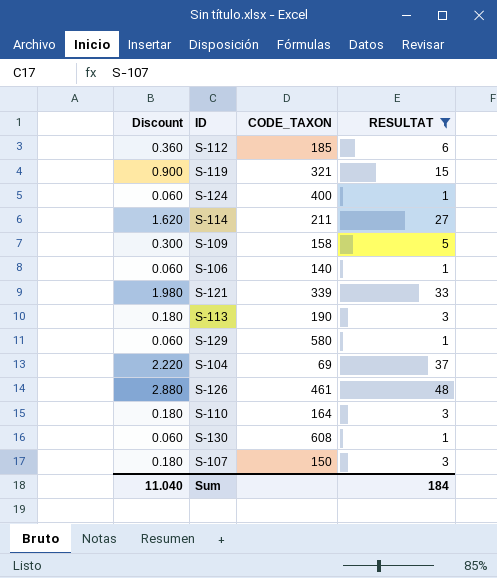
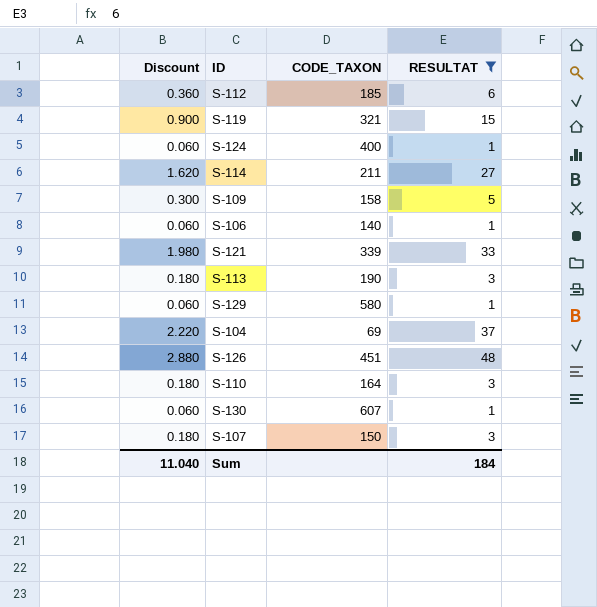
S-126 | CODE_TAXON: 461 -> 451
S-130 | CODE_TAXON: 608 -> 607

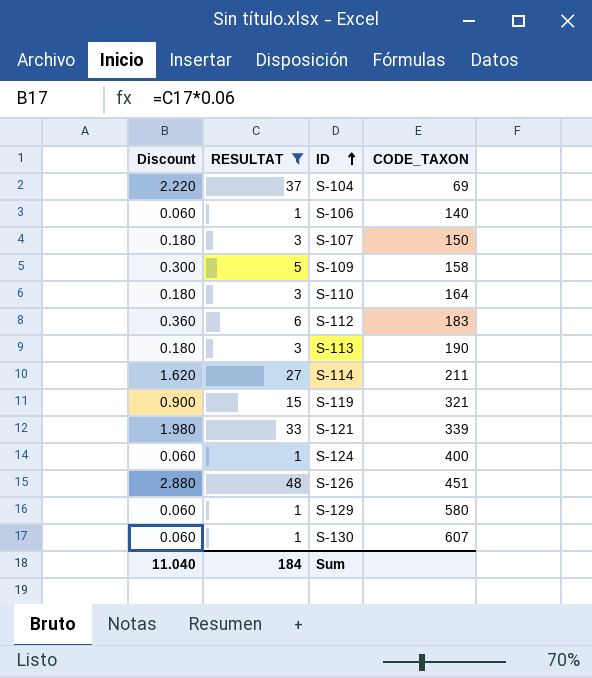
row order: none -> ID ascending
column RESULTAT | position: 4 -> 2
S-112 | CODE_TAXON: 185 -> 183

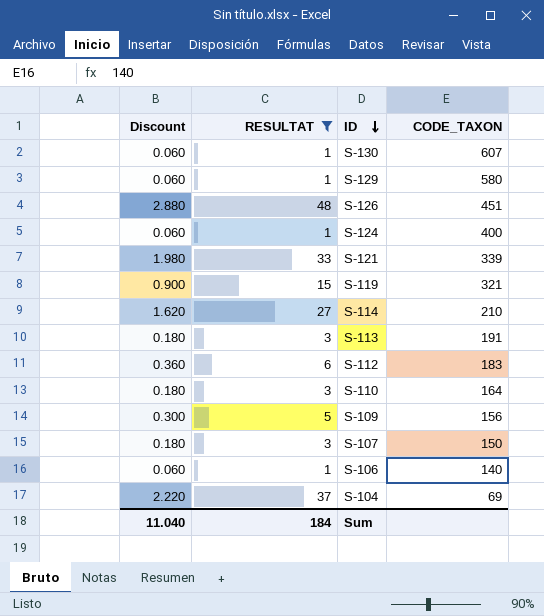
row order: ID ascending -> ID descending
S-114 | CODE_TAXON: 211 -> 210
S-113 | CODE_TAXON: 190 -> 191
S-109 | CODE_TAXON: 158 -> 156

